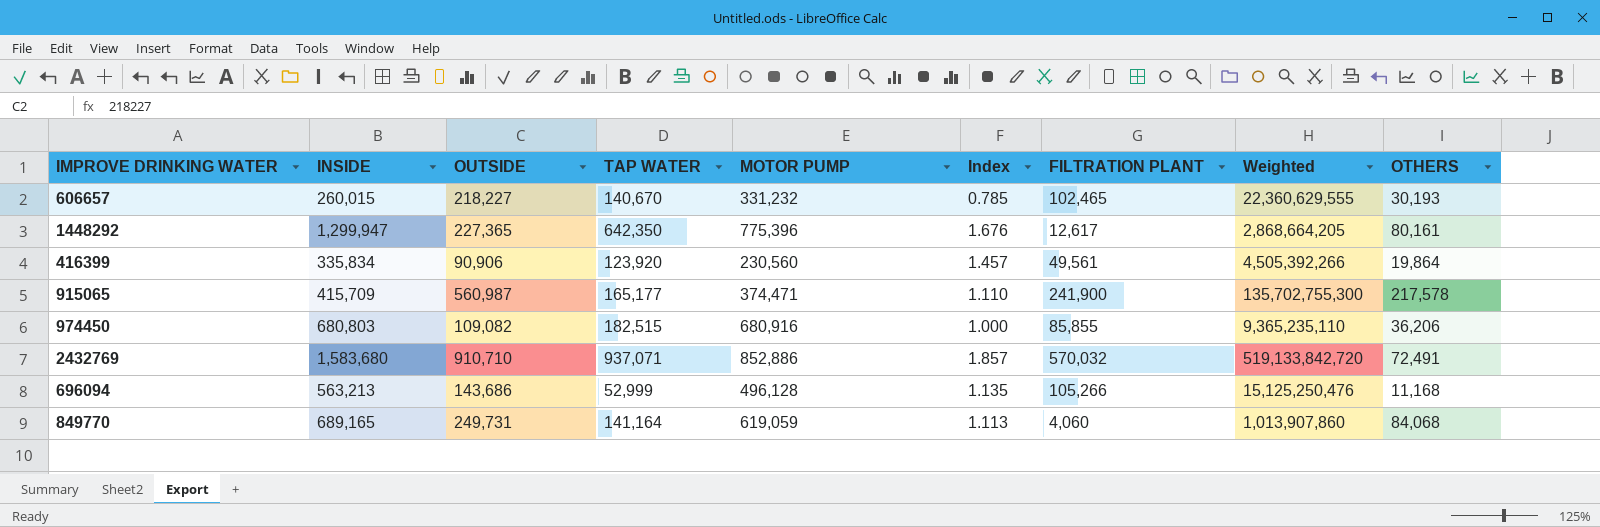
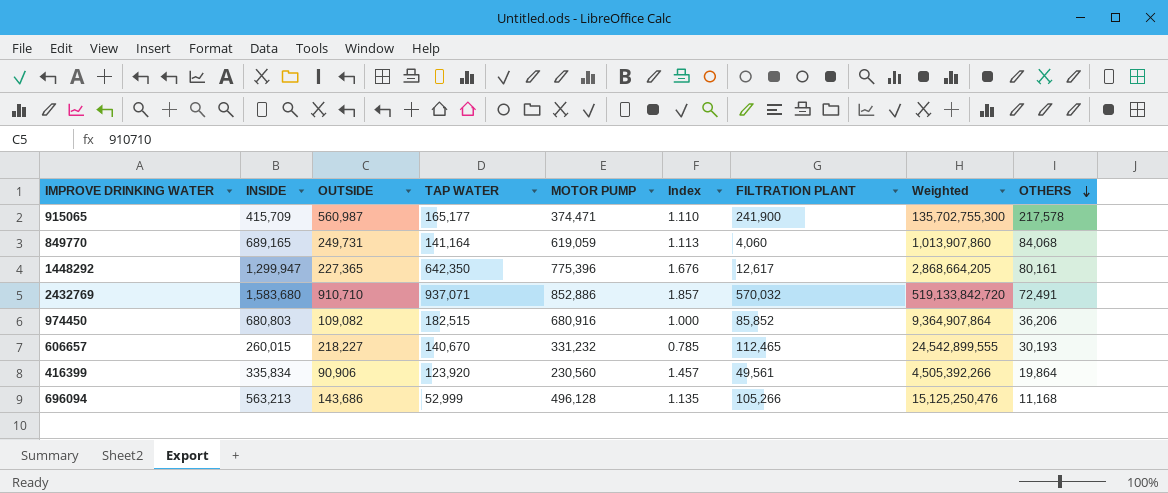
row order: none -> OTHERS descending
974450 | FILTRATION PLANT: 85,855 -> 85,852
974450 | Weighted: 9,365,235,110 -> 9,364,907,864
606657 | FILTRATION PLANT: 102,465 -> 112,465
606657 | Weighted: 22,360,629,555 -> 24,542,899,555

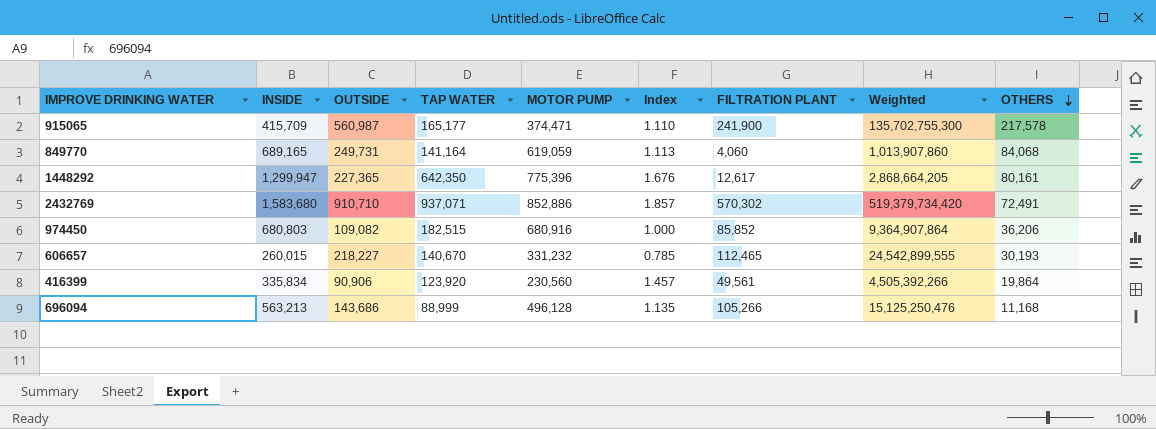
2432769 | FILTRATION PLANT: 570,032 -> 570,302
2432769 | Weighted: 519,133,842,720 -> 519,379,734,420
696094 | TAP WATER: 52,999 -> 88,999

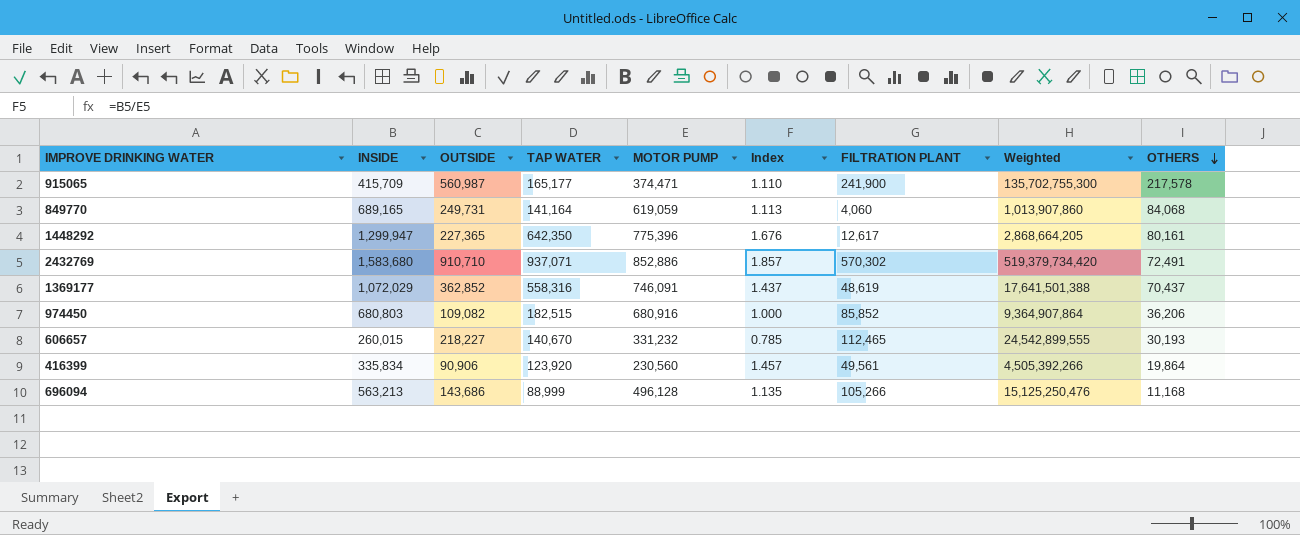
row 1369177: none -> 1,072,029 | 362,852 | 558,316 | 746,091 | 1.437 | 48,619 | 17,641,501,388 | 70,437

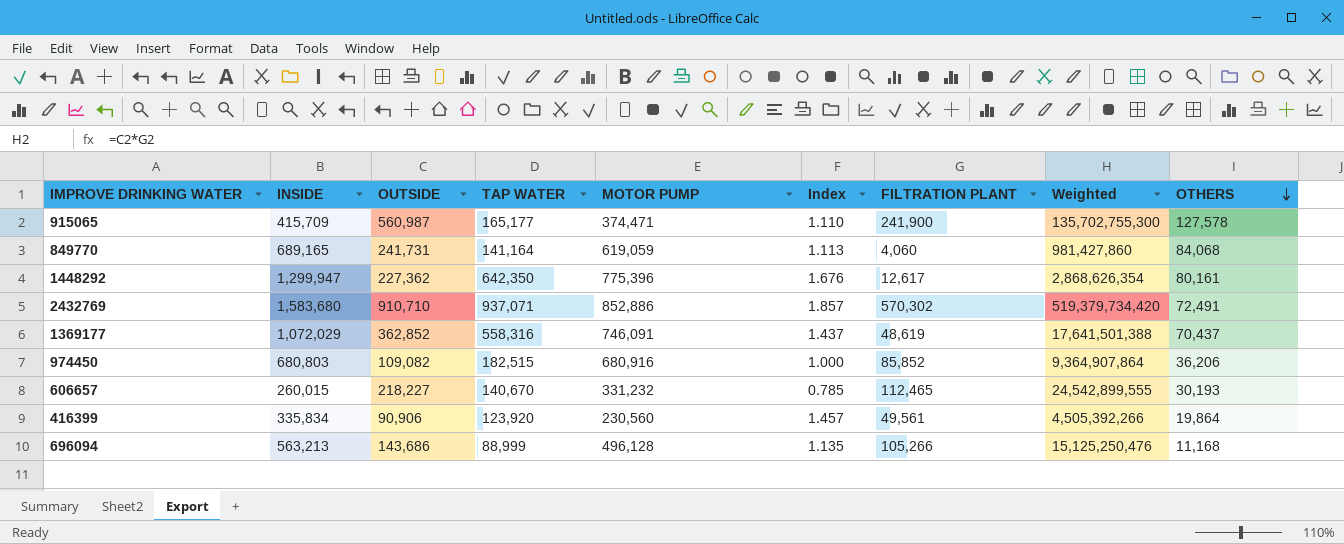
915065 | OTHERS: 217,578 -> 127,578
849770 | OUTSIDE: 249,731 -> 241,731
849770 | Weighted: 1,013,907,860 -> 981,427,860
1448292 | OUTSIDE: 227,365 -> 227,362
1448292 | Weighted: 2,868,664,205 -> 2,868,626,354

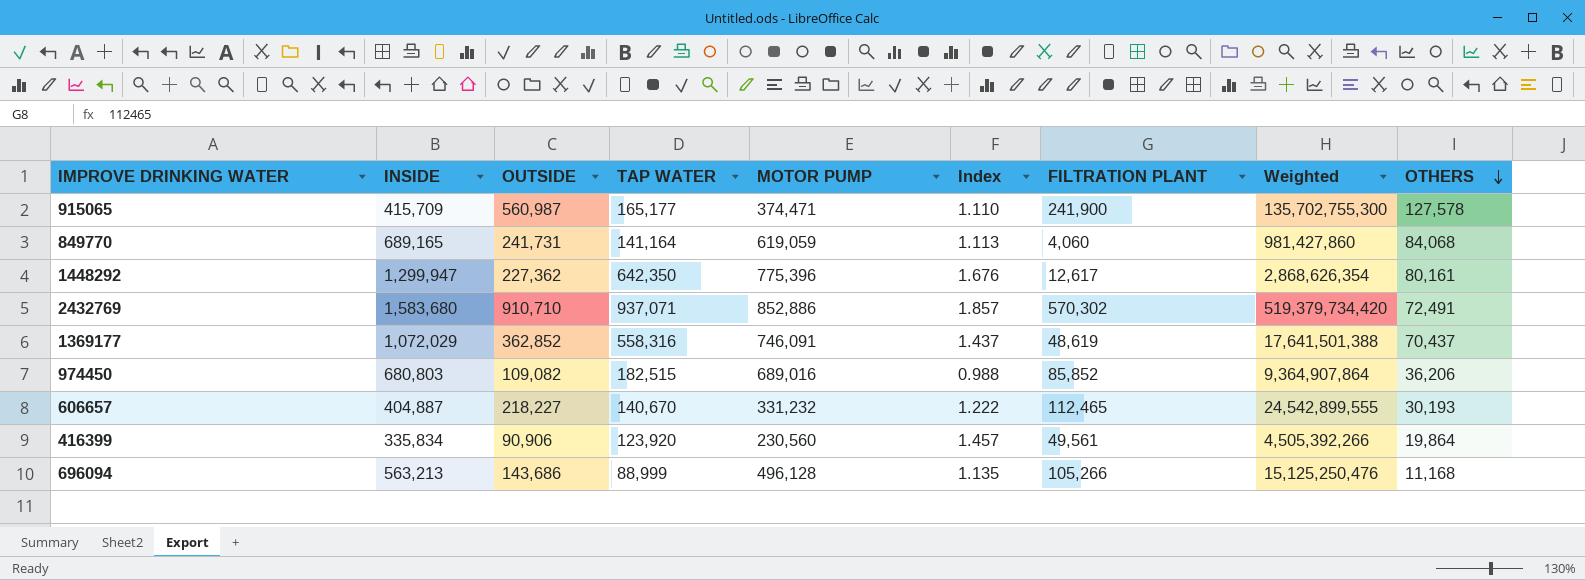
974450 | MOTOR PUMP: 680,916 -> 689,016
974450 | Index: 1.000 -> 0.988
606657 | INSIDE: 260,015 -> 404,887
606657 | Index: 0.785 -> 1.222

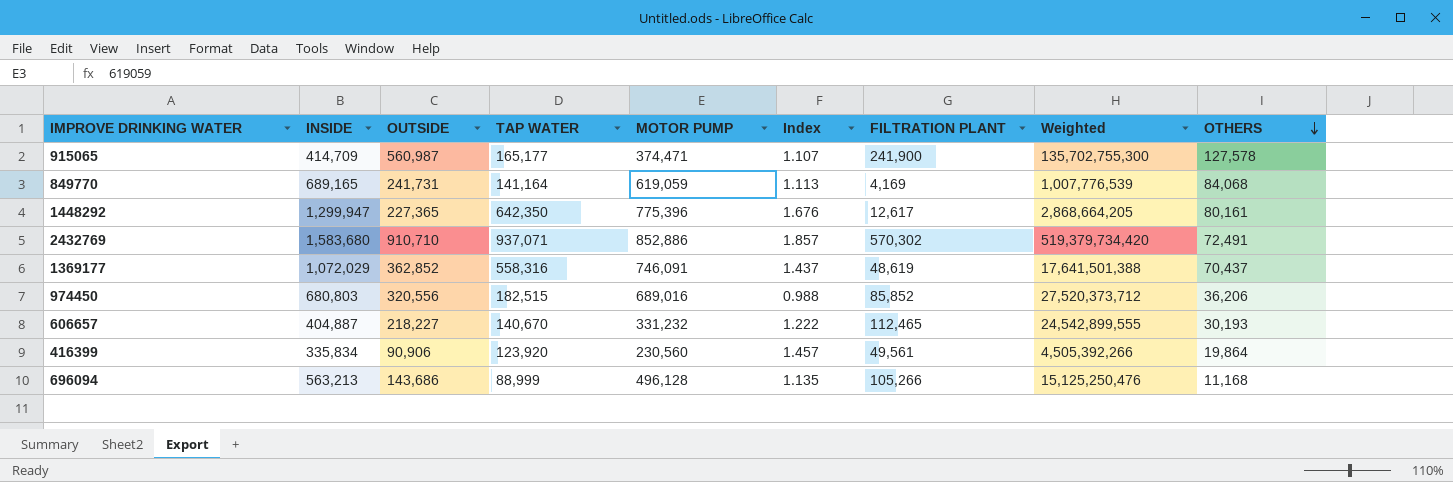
915065 | INSIDE: 415,709 -> 414,709
915065 | Index: 1.110 -> 1.107
849770 | FILTRATION PLANT: 4,060 -> 4,169
849770 | Weighted: 981,427,860 -> 1,007,776,539
1448292 | OUTSIDE: 227,362 -> 227,365
1448292 | Weighted: 2,868,626,354 -> 2,868,664,205
974450 | OUTSIDE: 109,082 -> 320,556
974450 | Weighted: 9,364,907,864 -> 27,520,373,712

